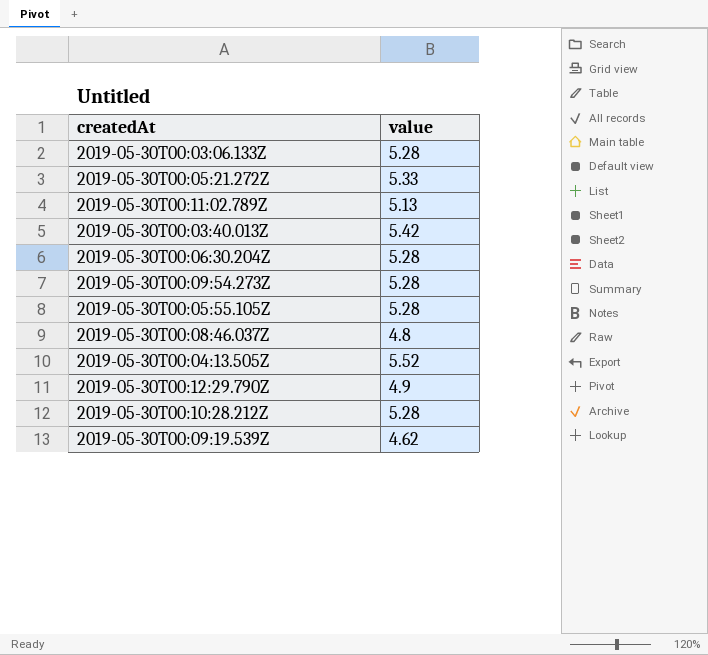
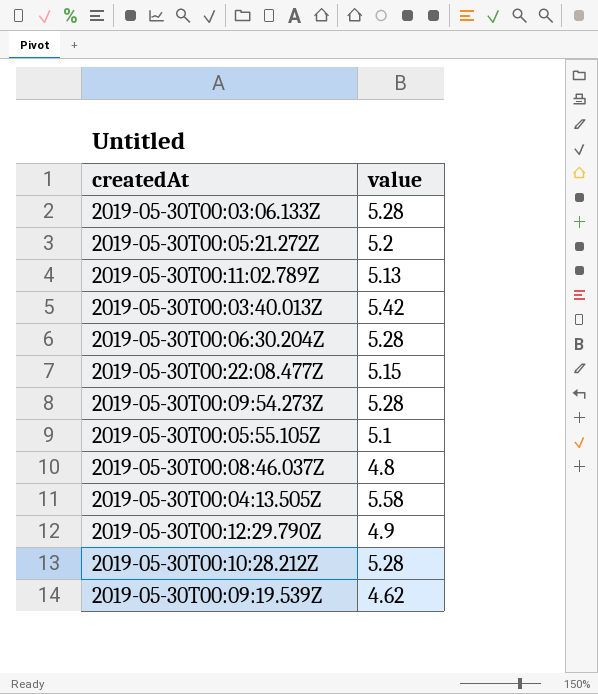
2019-05-30T00:05:21.272Z | value: 5.33 -> 5.2
row 2019-05-30T00:22:08.477Z: none -> 5.15
2019-05-30T00:05:55.105Z | value: 5.28 -> 5.1
2019-05-30T00:04:13.505Z | value: 5.52 -> 5.58

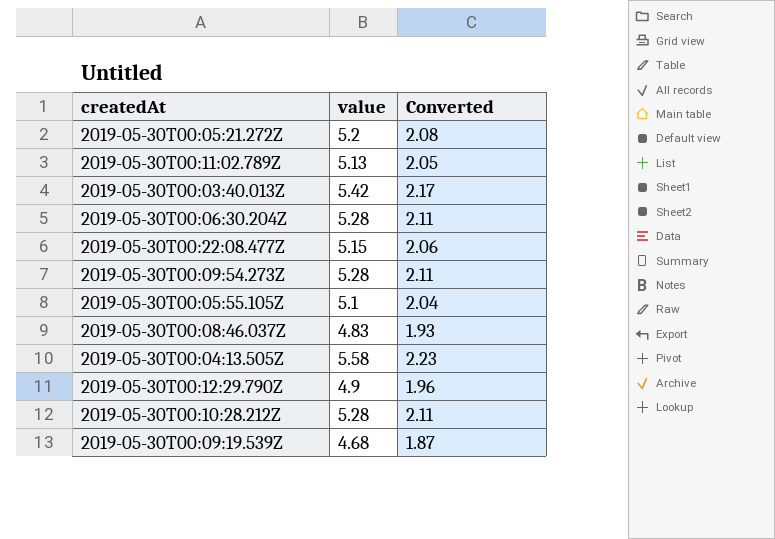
column Converted | formula: none -> [value] * 0.4
row 2019-05-30T00:03:06.133Z: 5.28 -> none
2019-05-30T00:08:46.037Z | value: 4.8 -> 4.83
2019-05-30T00:09:19.539Z | value: 4.62 -> 4.68

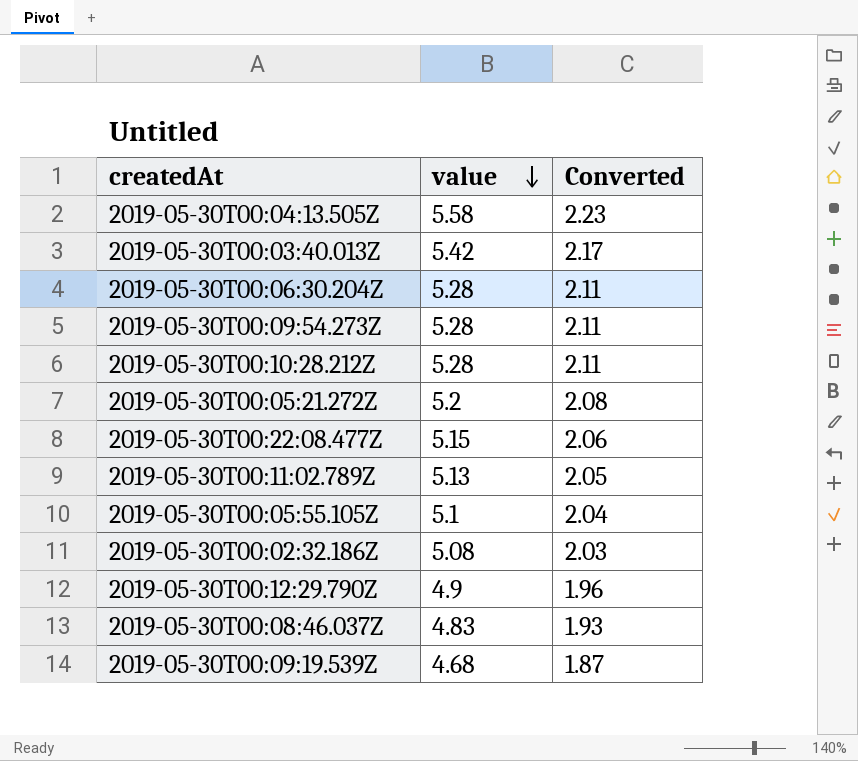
row order: none -> value descending
row 2019-05-30T00:02:32.186Z: none -> 5.08 | 2.03

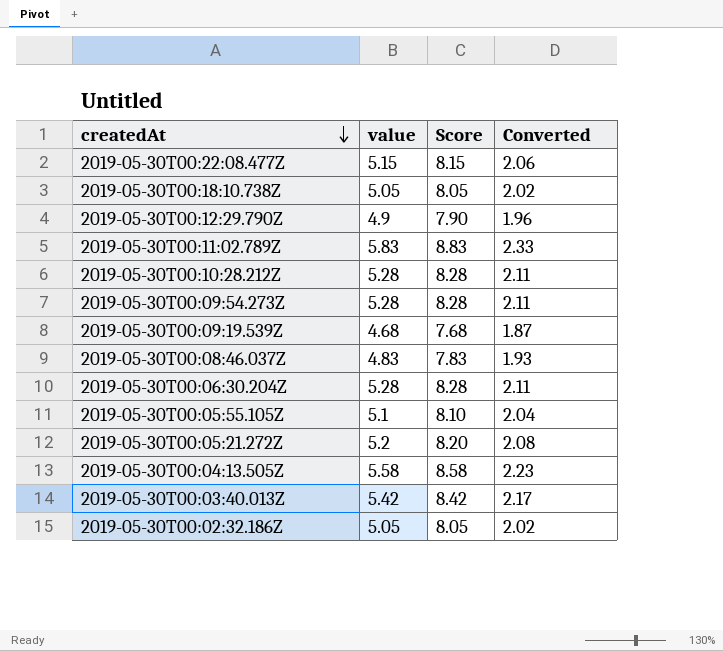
row order: value descending -> createdAt descending
column Score | formula: none -> [value] + 3
row 2019-05-30T00:18:10.738Z: none -> 5.05 | 8.05 | 2.02
2019-05-30T00:11:02.789Z | value: 5.13 -> 5.83
2019-05-30T00:11:02.789Z | Converted: 2.05 -> 2.33
2019-05-30T00:02:32.186Z | value: 5.08 -> 5.05
2019-05-30T00:02:32.186Z | Converted: 2.03 -> 2.02

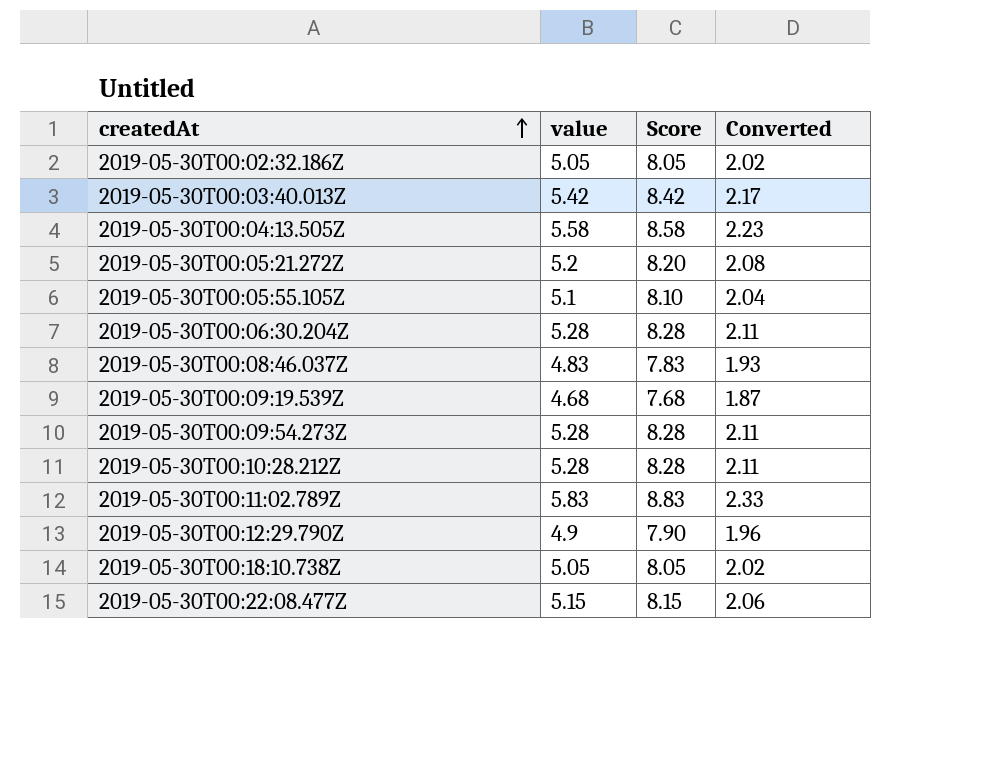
row order: createdAt descending -> createdAt ascending

